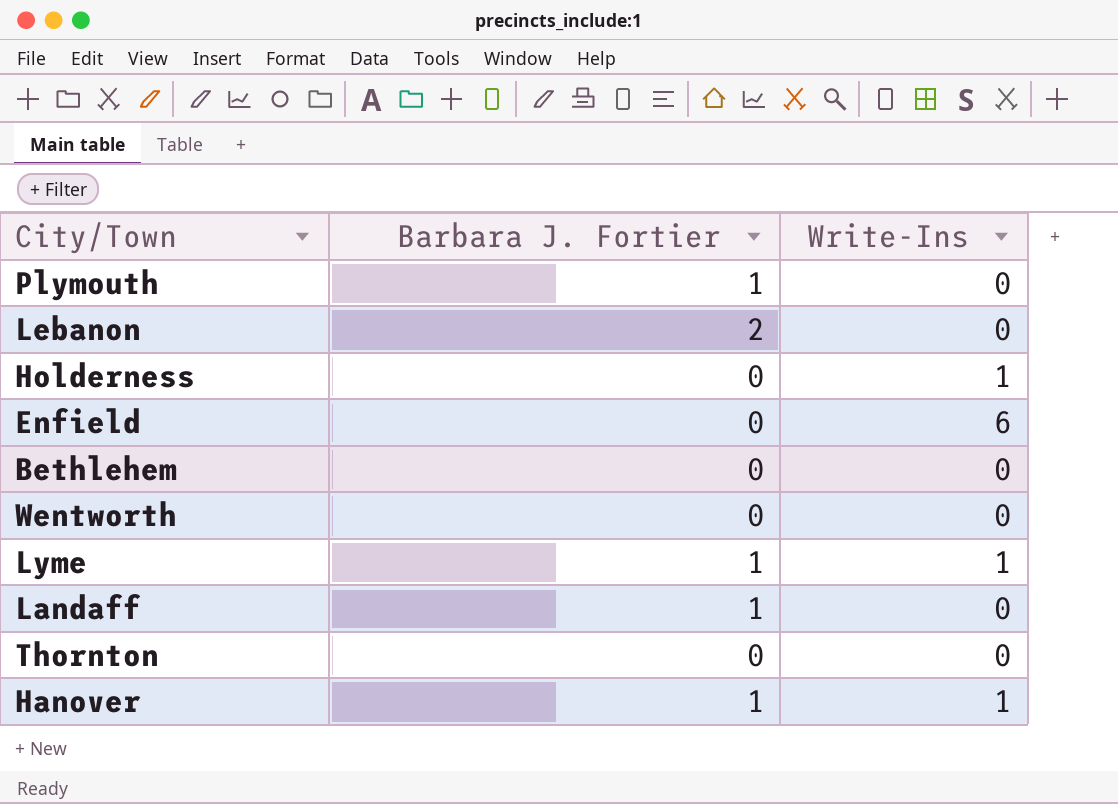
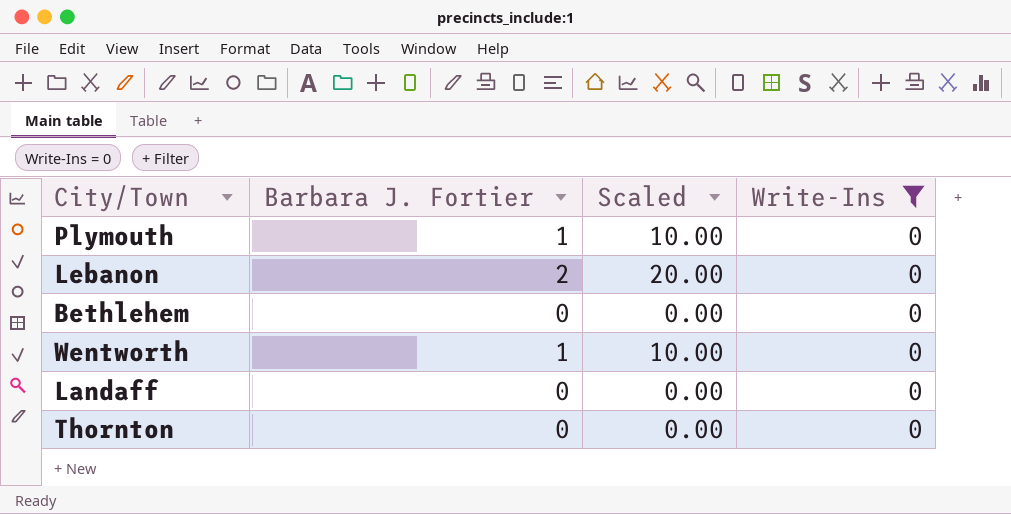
filter: none -> Write-Ins = 0
column Scaled | formula: none -> [Barbara J. Fortier] * 10
Wentworth | Barbara J. Fortier: 0 -> 1
Landaff | Barbara J. Fortier: 1 -> 0

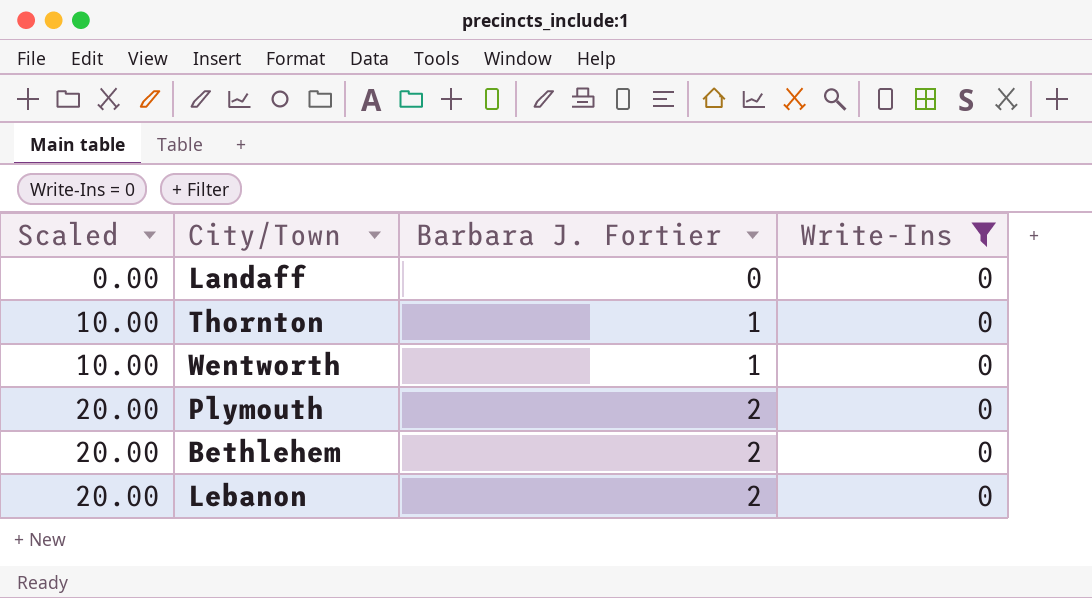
row order: none -> Scaled ascending
column Scaled | position: 3 -> 1
Thornton | Scaled: 0.00 -> 10.00
Thornton | Barbara J. Fortier: 0 -> 1
Plymouth | Scaled: 10.00 -> 20.00
Plymouth | Barbara J. Fortier: 1 -> 2
Bethlehem | Scaled: 0.00 -> 20.00
Bethlehem | Barbara J. Fortier: 0 -> 2

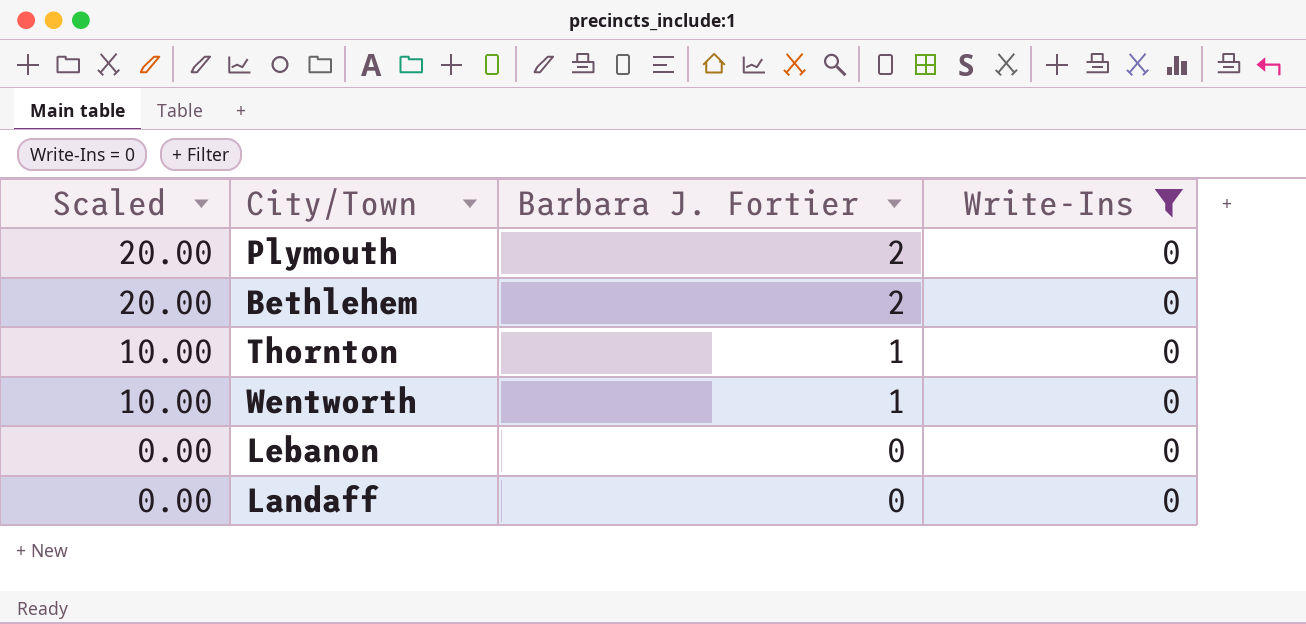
row order: Scaled ascending -> Scaled descending
Lebanon | Scaled: 20.00 -> 0.00
Lebanon | Barbara J. Fortier: 2 -> 0

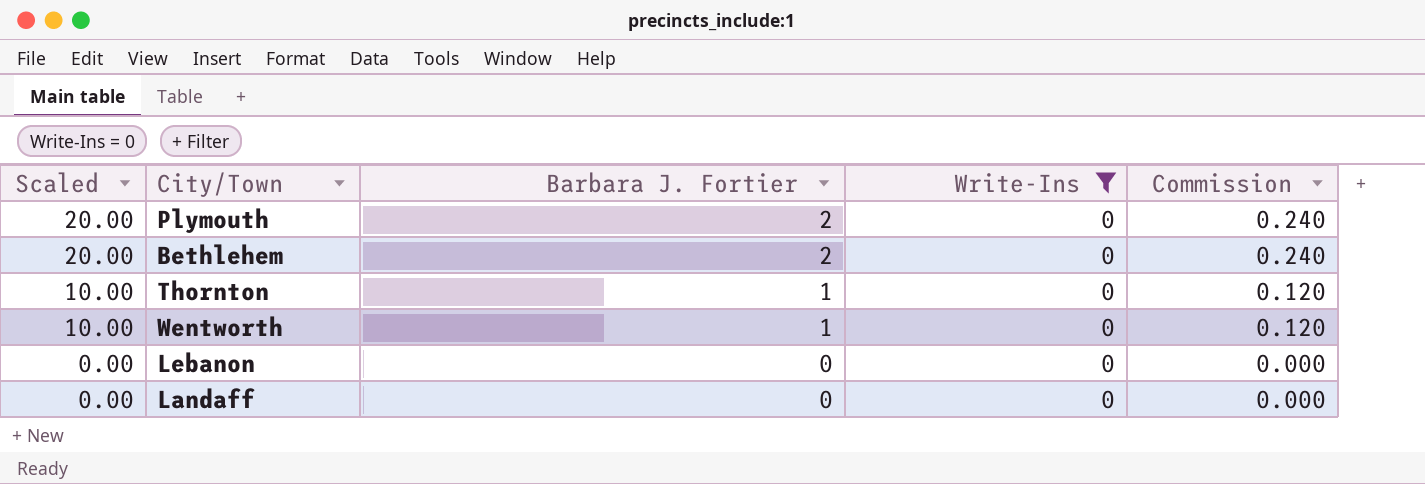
column Commission | formula: none -> [Barbara J. Fortier] * 0.12

